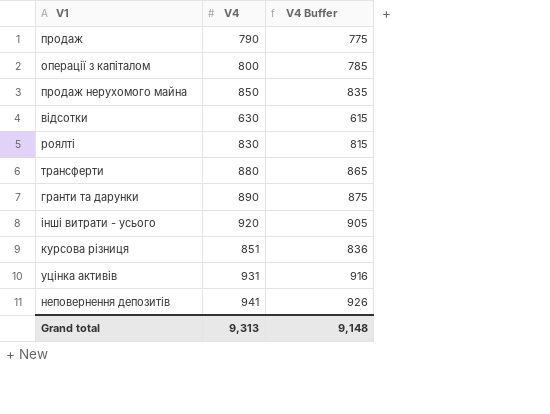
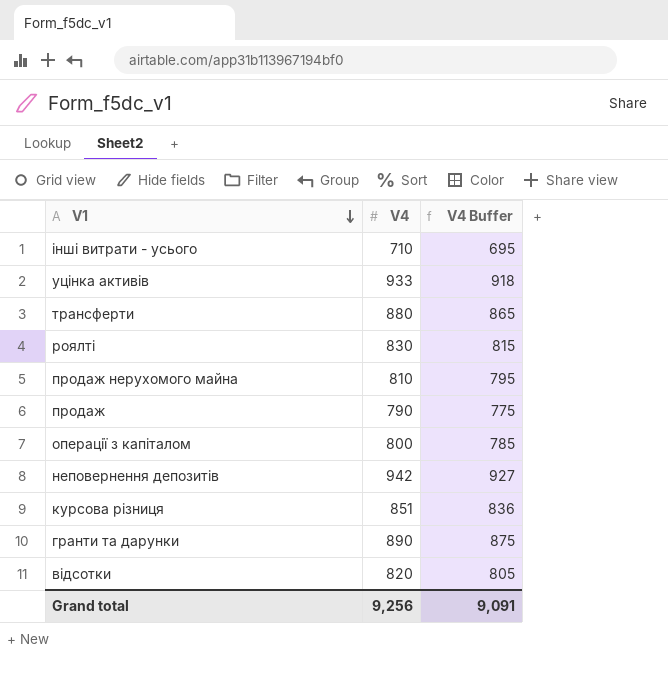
row order: none -> V1 descending
інші витрати - усього | V4: 920 -> 710
інші витрати - усього | V4 Buffer: 905 -> 695
уцінка активів | V4: 931 -> 933
уцінка активів | V4 Buffer: 916 -> 918
продаж нерухомого майна | V4: 850 -> 810
продаж нерухомого майна | V4 Buffer: 835 -> 795
неповернення депозитів | V4: 941 -> 942
неповернення депозитів | V4 Buffer: 926 -> 927
відсотки | V4: 630 -> 820
відсотки | V4 Buffer: 615 -> 805
Grand total | V4: 9,313 -> 9,256
Grand total | V4 Buffer: 9,148 -> 9,091

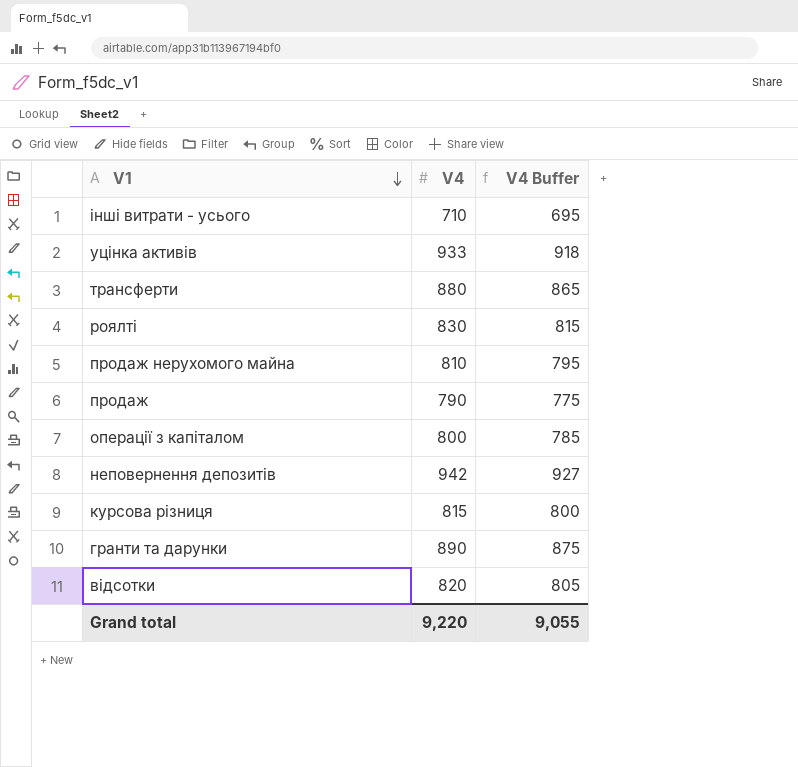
курсова різниця | V4: 851 -> 815
курсова різниця | V4 Buffer: 836 -> 800
Grand total | V4: 9,256 -> 9,220
Grand total | V4 Buffer: 9,091 -> 9,055

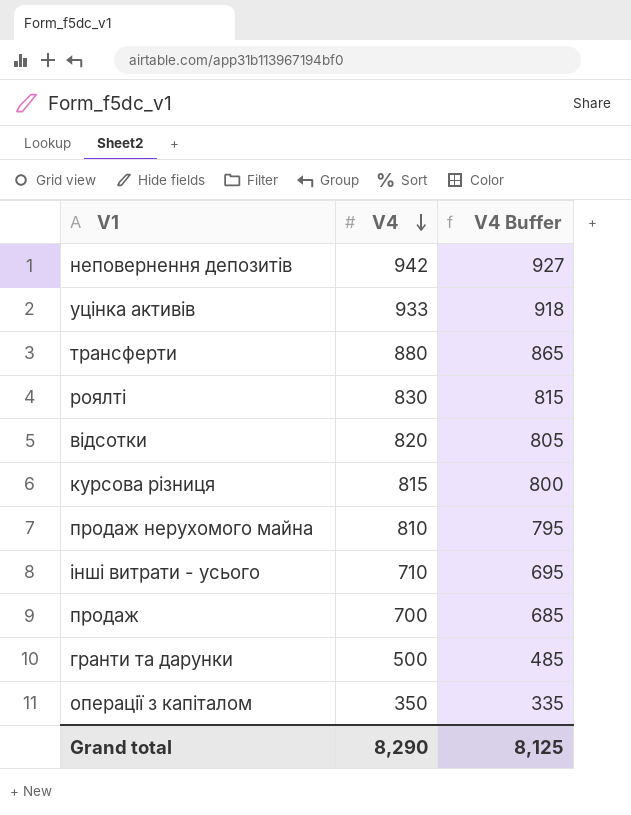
row order: V1 descending -> V4 descending
продаж | V4: 790 -> 700
продаж | V4 Buffer: 775 -> 685
гранти та дарунки | V4: 890 -> 500
гранти та дарунки | V4 Buffer: 875 -> 485
операції з капіталом | V4: 800 -> 350
операції з капіталом | V4 Buffer: 785 -> 335
Grand total | V4: 9,220 -> 8,290
Grand total | V4 Buffer: 9,055 -> 8,125

